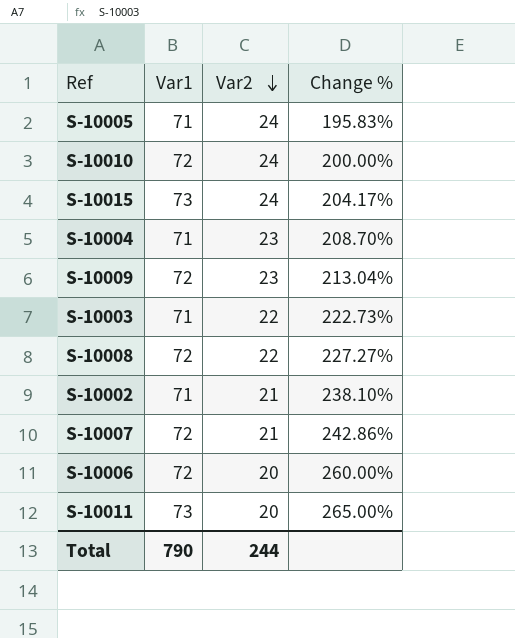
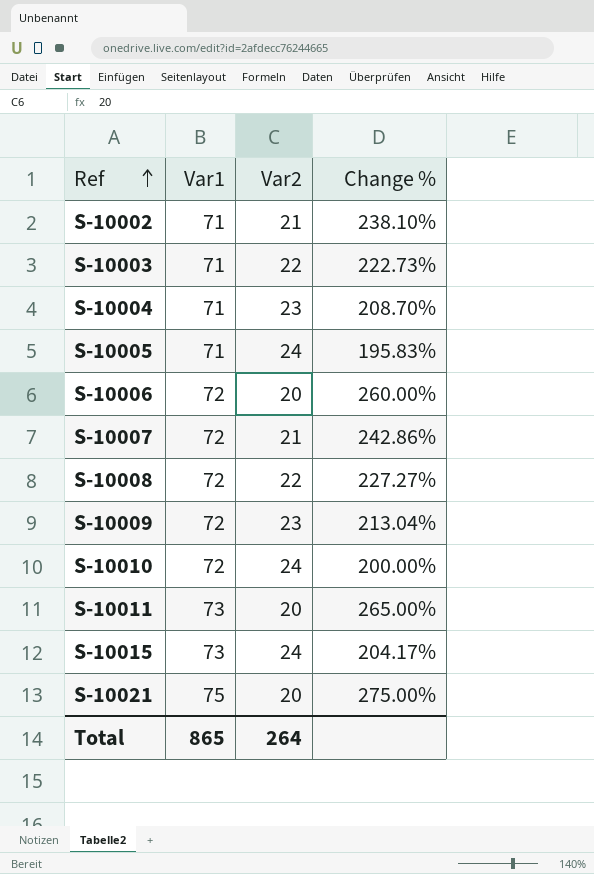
row order: Var2 descending -> Ref ascending
row S-10021: none -> 75 | 20 | 275.00%
Total | Var1: 790 -> 865
Total | Var2: 244 -> 264

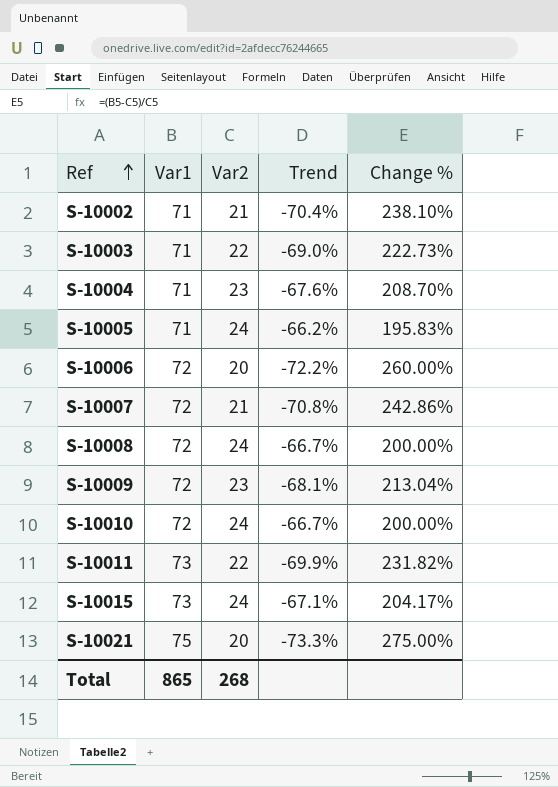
column Trend | formula: none -> ([Var2] - [Var1]) / [Var1]
S-10008 | Var2: 22 -> 24
S-10008 | Change %: 227.27% -> 200.00%
S-10011 | Var2: 20 -> 22
S-10011 | Change %: 265.00% -> 231.82%
Total | Var2: 264 -> 268

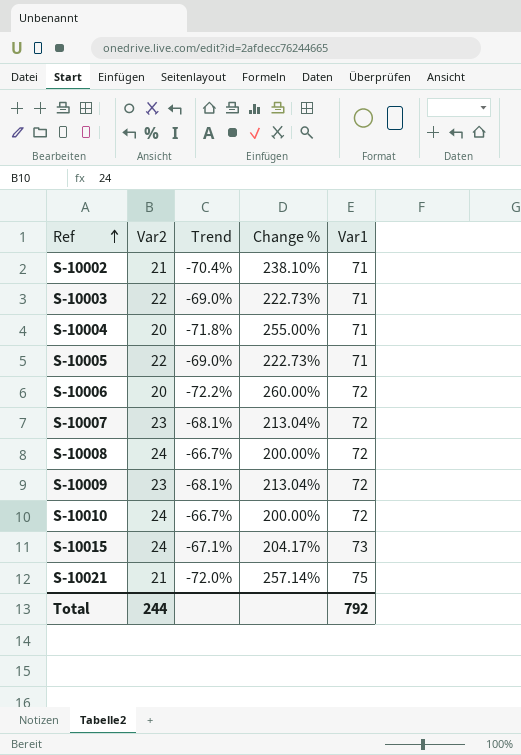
column Var1 | position: 2 -> 5
row S-10011: 73 | 22 | -69.9% | 231.82% -> none
S-10004 | Var2: 23 -> 20
S-10004 | Trend: -67.6% -> -71.8%
S-10004 | Change %: 208.70% -> 255.00%
S-10005 | Var2: 24 -> 22
S-10005 | Trend: -66.2% -> -69.0%
S-10005 | Change %: 195.83% -> 222.73%
S-10007 | Var2: 21 -> 23
S-10007 | Trend: -70.8% -> -68.1%
S-10007 | Change %: 242.86% -> 213.04%
S-10021 | Var2: 20 -> 21
S-10021 | Trend: -73.3% -> -72.0%
S-10021 | Change %: 275.00% -> 257.14%
Total | Var2: 268 -> 244
Total | Var1: 865 -> 792

